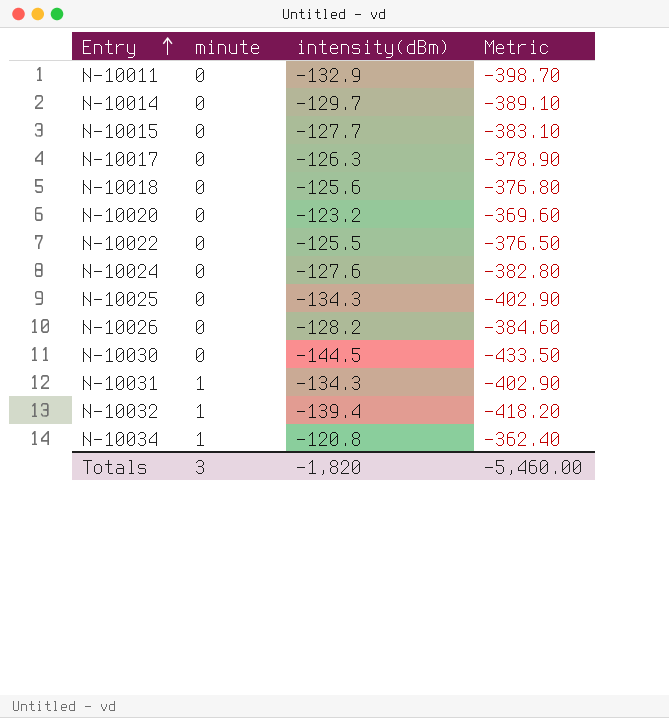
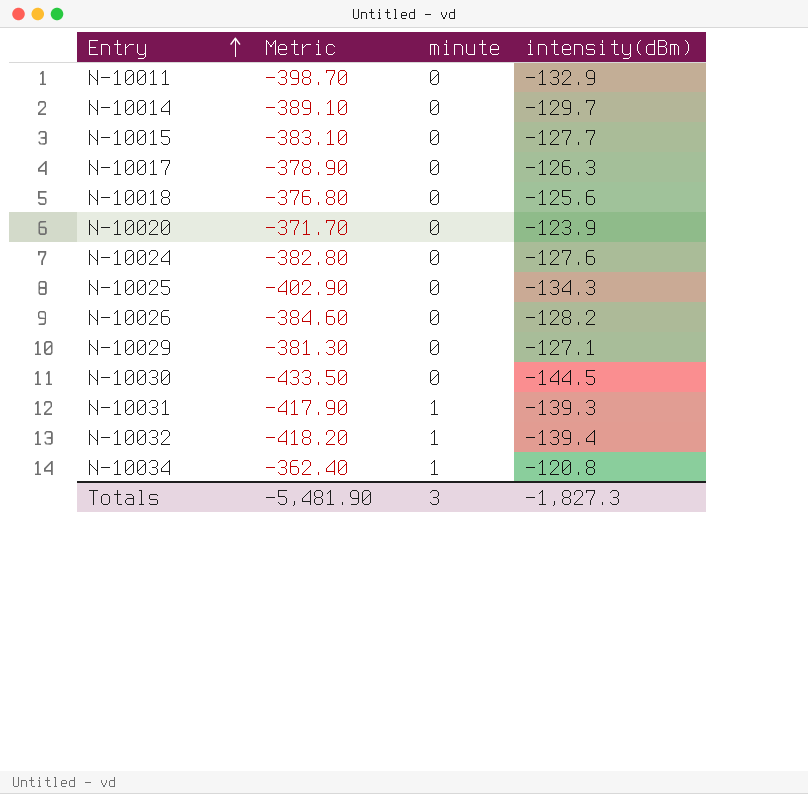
column Metric | position: 4 -> 2
row N-10022: 0 | -125.5 | -376.50 -> none
N-10020 | Metric: -369.60 -> -371.70
N-10020 | intensity(dBm): -123.2 -> -123.9
row N-10029: none -> -381.30 | 0 | -127.1
N-10031 | Metric: -402.90 -> -417.90
N-10031 | intensity(dBm): -134.3 -> -139.3
Totals | Metric: -5,460.00 -> -5,481.90
Totals | intensity(dBm): -1,820 -> -1,827.3

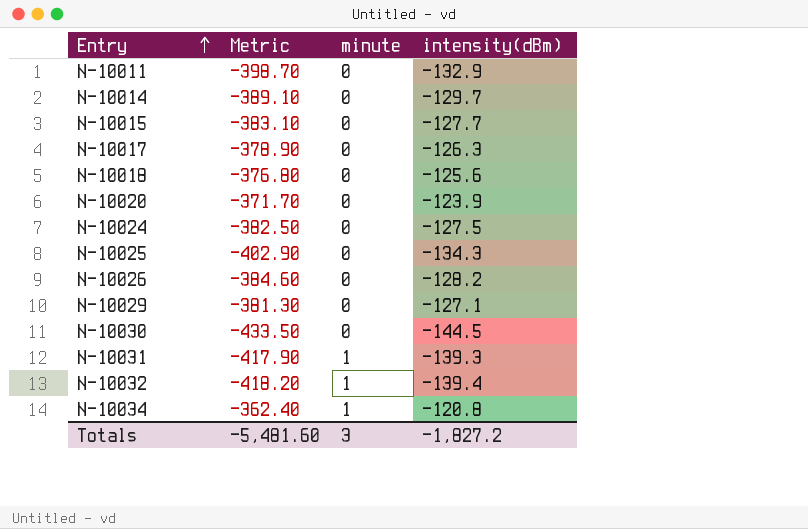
N-10024 | Metric: -382.80 -> -382.50
N-10024 | intensity(dBm): -127.6 -> -127.5
Totals | Metric: -5,481.90 -> -5,481.60
Totals | intensity(dBm): -1,827.3 -> -1,827.2

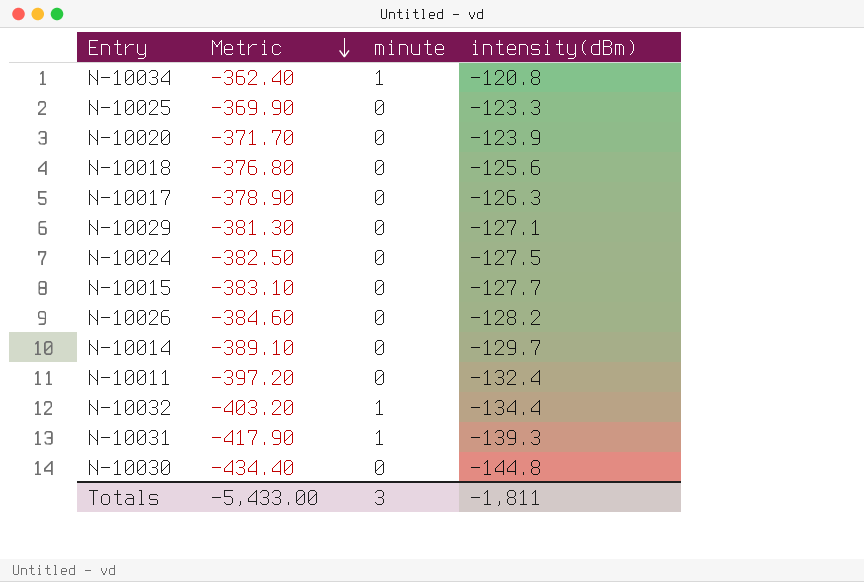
row order: Entry ascending -> Metric descending
N-10025 | Metric: -402.90 -> -369.90
N-10025 | intensity(dBm): -134.3 -> -123.3
N-10011 | Metric: -398.70 -> -397.20
N-10011 | intensity(dBm): -132.9 -> -132.4
N-10032 | Metric: -418.20 -> -403.20
N-10032 | intensity(dBm): -139.4 -> -134.4
N-10030 | Metric: -433.50 -> -434.40
N-10030 | intensity(dBm): -144.5 -> -144.8
Totals | Metric: -5,481.60 -> -5,433.00
Totals | intensity(dBm): -1,827.2 -> -1,811

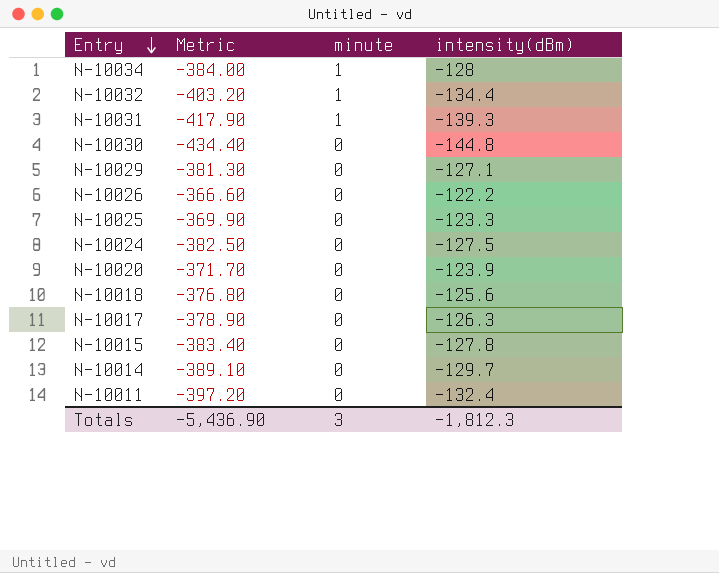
row order: Metric descending -> Entry descending
N-10034 | Metric: -362.40 -> -384.00
N-10034 | intensity(dBm): -120.8 -> -128
N-10026 | Metric: -384.60 -> -366.60
N-10026 | intensity(dBm): -128.2 -> -122.2
N-10015 | Metric: -383.10 -> -383.40
N-10015 | intensity(dBm): -127.7 -> -127.8
Totals | Metric: -5,433.00 -> -5,436.90
Totals | intensity(dBm): -1,811 -> -1,812.3

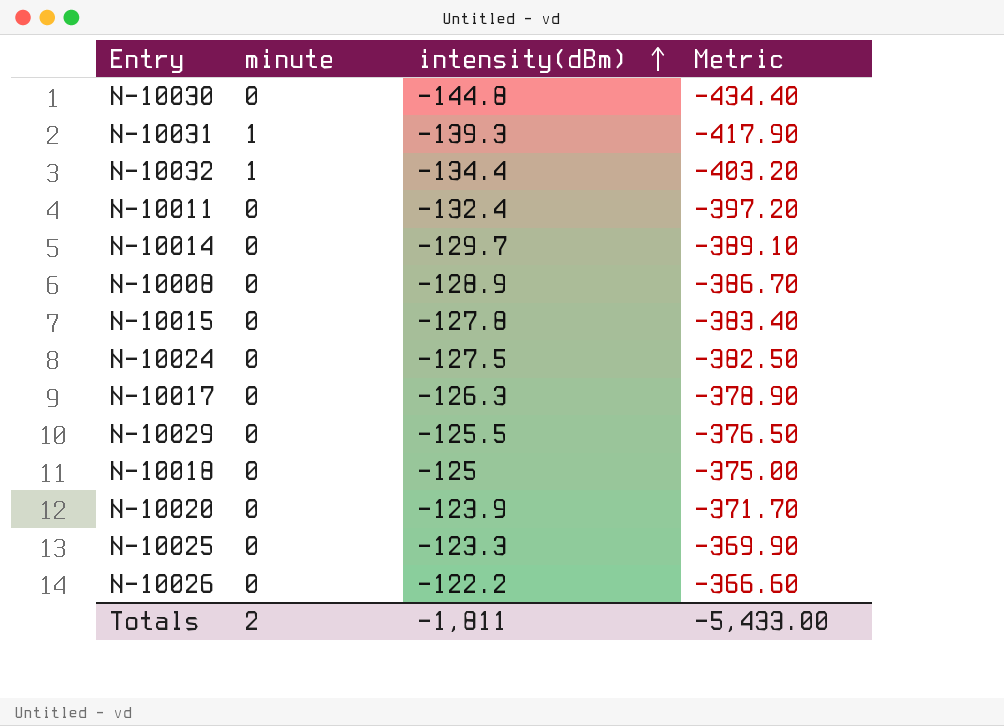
row order: Entry descending -> intensity(dBm) ascending
column Metric | position: 2 -> 4
row N-10034: -384.00 | 1 | -128 -> none
row N-10008: none -> 0 | -128.9 | -386.70
N-10029 | intensity(dBm): -127.1 -> -125.5
N-10029 | Metric: -381.30 -> -376.50
N-10018 | intensity(dBm): -125.6 -> -125
N-10018 | Metric: -376.80 -> -375.00
Totals | minute: 3 -> 2
Totals | intensity(dBm): -1,812.3 -> -1,811
Totals | Metric: -5,436.90 -> -5,433.00

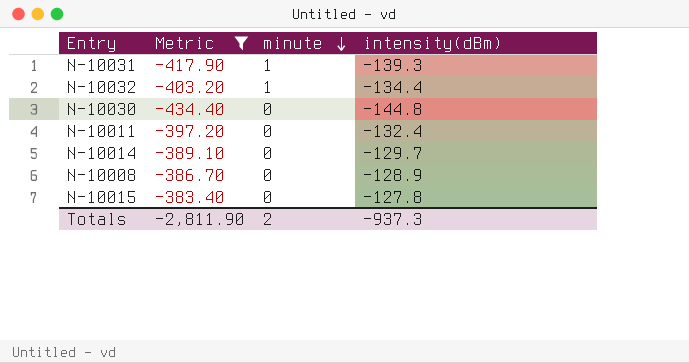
filter: none -> Metric <= -383.40
row order: intensity(dBm) ascending -> minute descending
column Metric | position: 4 -> 2
Totals | Metric: -5,433.00 -> -2,811.90
Totals | intensity(dBm): -1,811 -> -937.3

